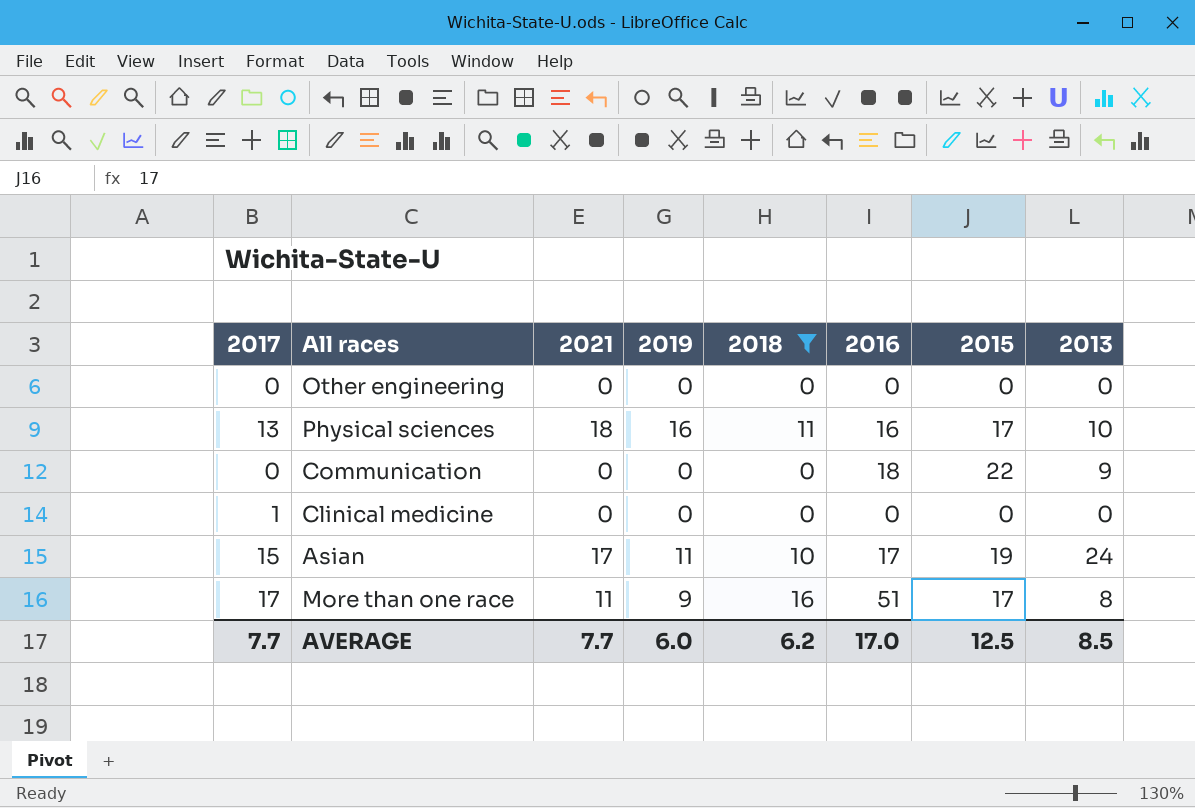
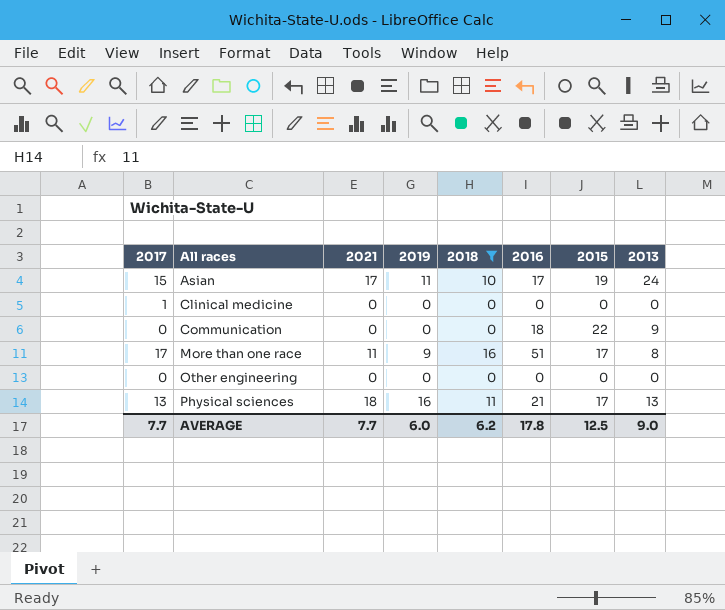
row order: none -> All races ascending
Physical sciences | 2016: 16 -> 21
Physical sciences | 2013: 10 -> 13
AVERAGE | 2016: 17.0 -> 17.8
AVERAGE | 2013: 8.5 -> 9.0

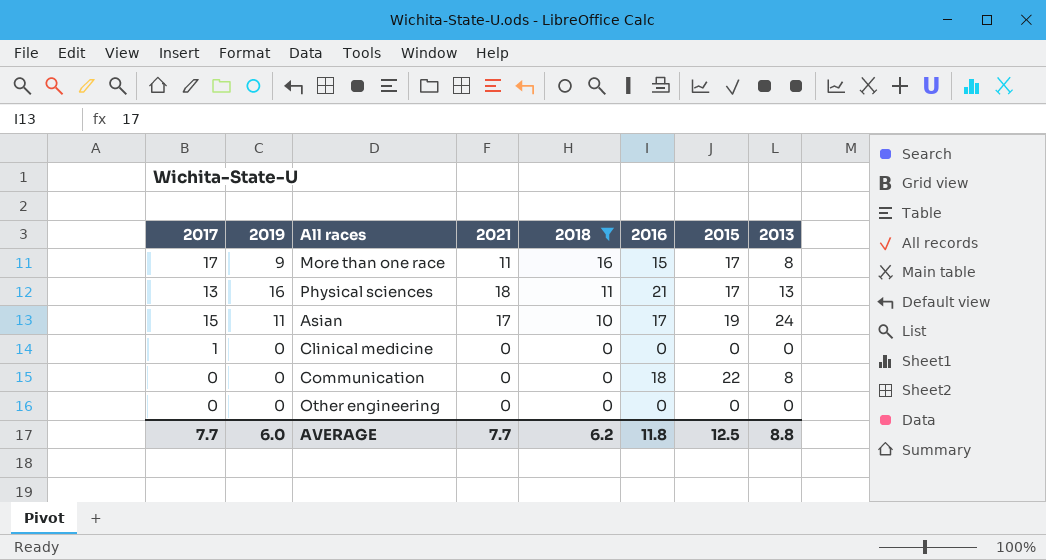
row order: All races ascending -> 2018 descending
column 2019 | position: 4 -> 2
More than one race | 2016: 51 -> 15
Communication | 2013: 9 -> 8
AVERAGE | 2016: 17.8 -> 11.8
AVERAGE | 2013: 9.0 -> 8.8

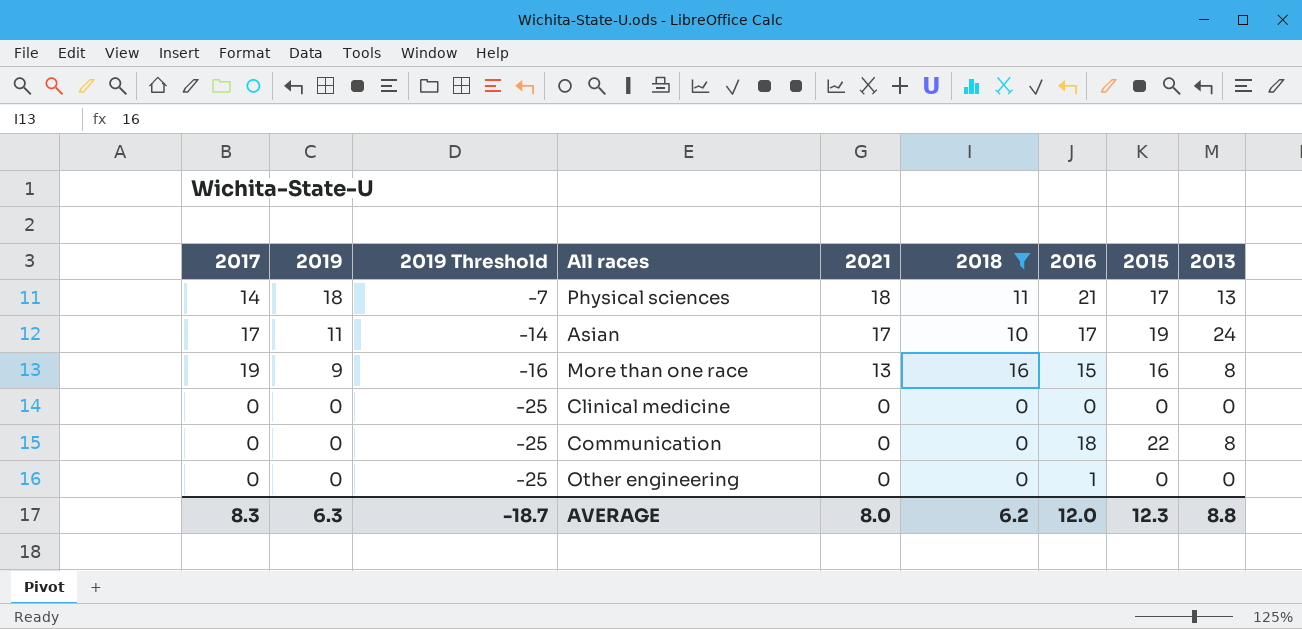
row order: 2018 descending -> 2019 descending
column 2019 Threshold | formula: none -> [2019] - 25
Physical sciences | 2017: 13 -> 14
Physical sciences | 2019: 16 -> 18
Asian | 2017: 15 -> 17
More than one race | 2017: 17 -> 19
More than one race | 2021: 11 -> 13
More than one race | 2015: 17 -> 16
Clinical medicine | 2017: 1 -> 0
Other engineering | 2016: 0 -> 1
AVERAGE | 2017: 7.7 -> 8.3
AVERAGE | 2019: 6.0 -> 6.3
AVERAGE | 2021: 7.7 -> 8.0
AVERAGE | 2016: 11.8 -> 12.0
AVERAGE | 2015: 12.5 -> 12.3

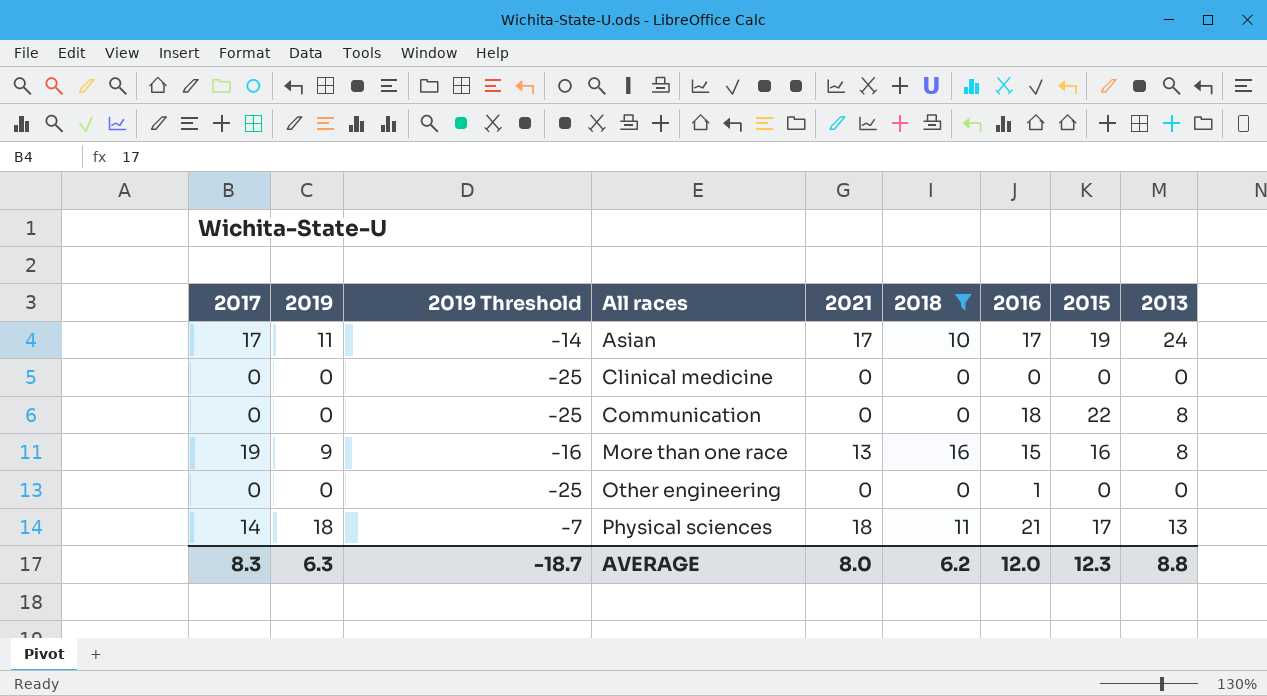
row order: 2019 descending -> All races ascending

